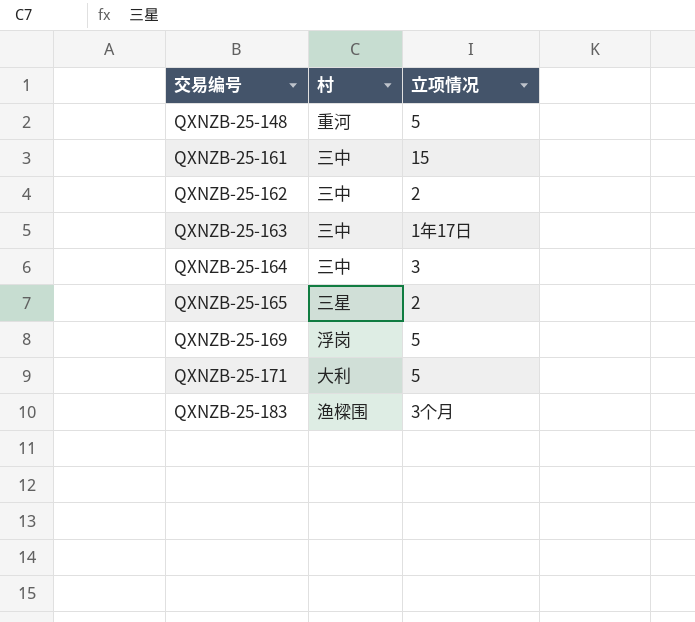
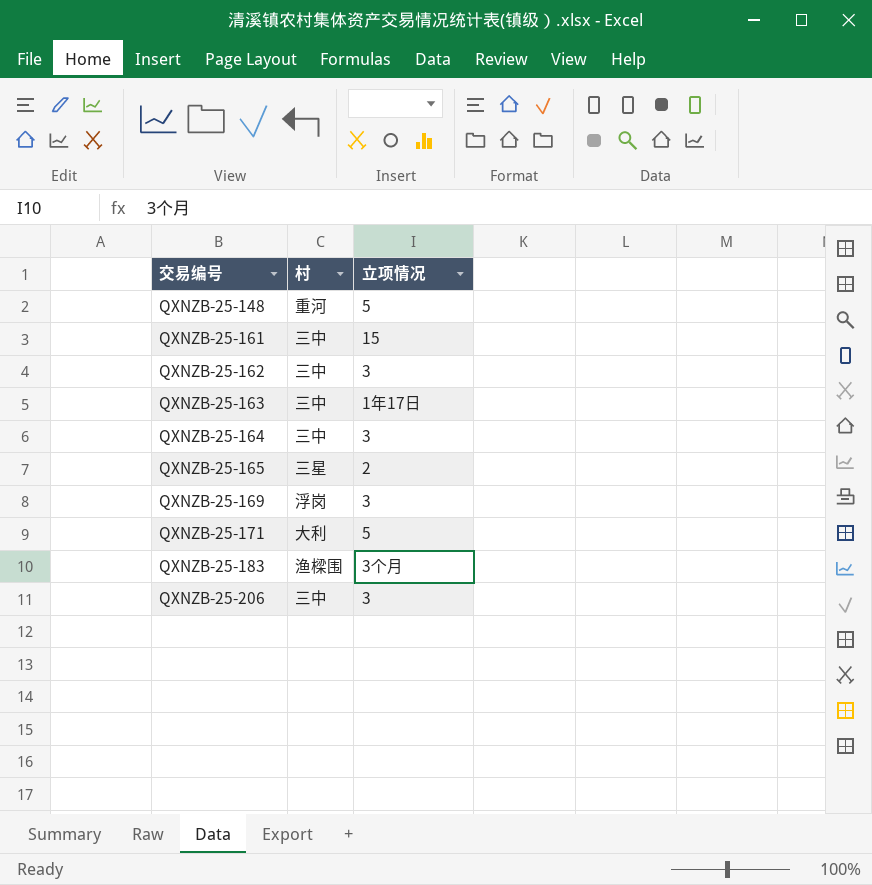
QXNZB-25-162 | 立项情况: 2 -> 3
QXNZB-25-169 | 立项情况: 5 -> 3
row QXNZB-25-206: none -> 三中 | 3

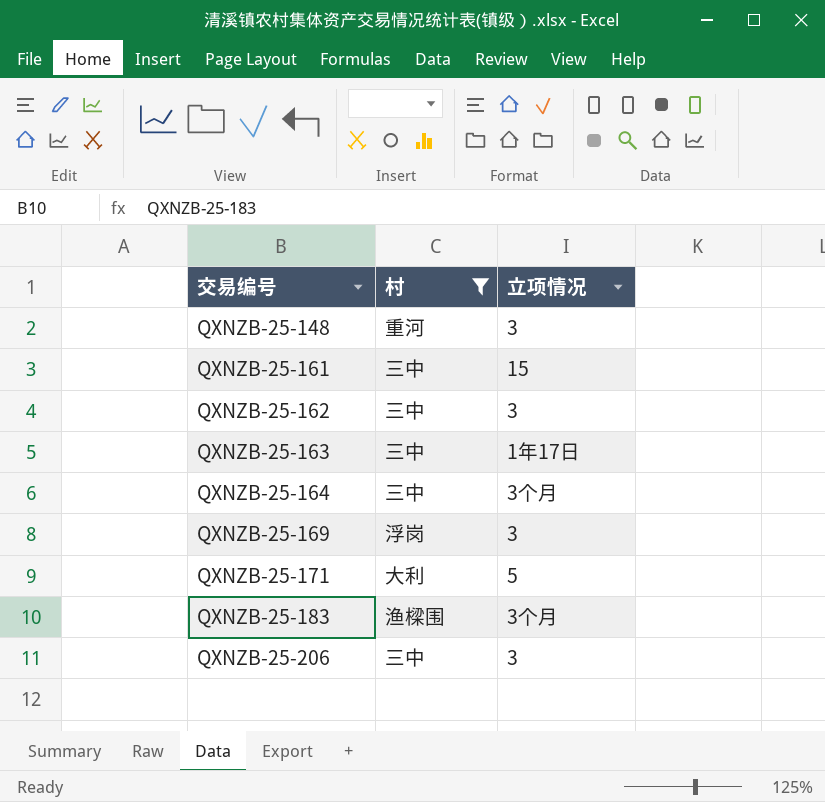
filter: none -> 村 != 三星
QXNZB-25-148 | 立项情况: 5 -> 3
QXNZB-25-164 | 立项情况: 3 -> 3个月

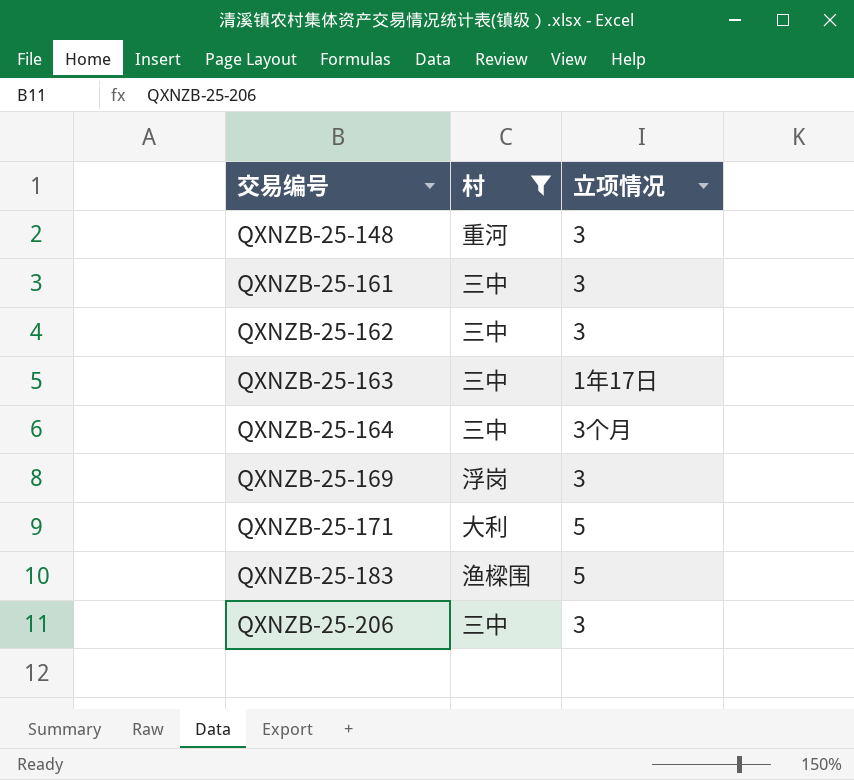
QXNZB-25-161 | 立项情况: 15 -> 3
QXNZB-25-183 | 立项情况: 3个月 -> 5

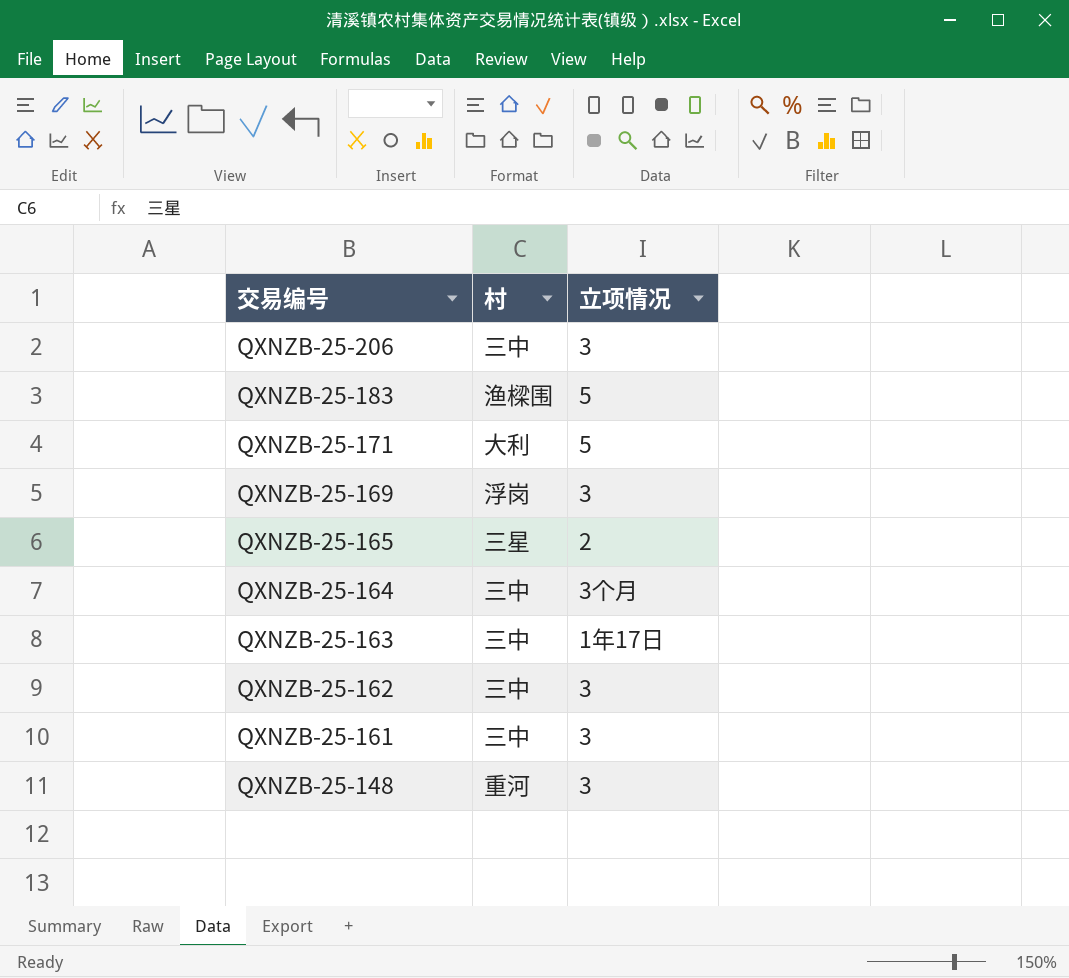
filter: 村 != 三星 -> none
row order: 交易编号 ascending -> 交易编号 descending

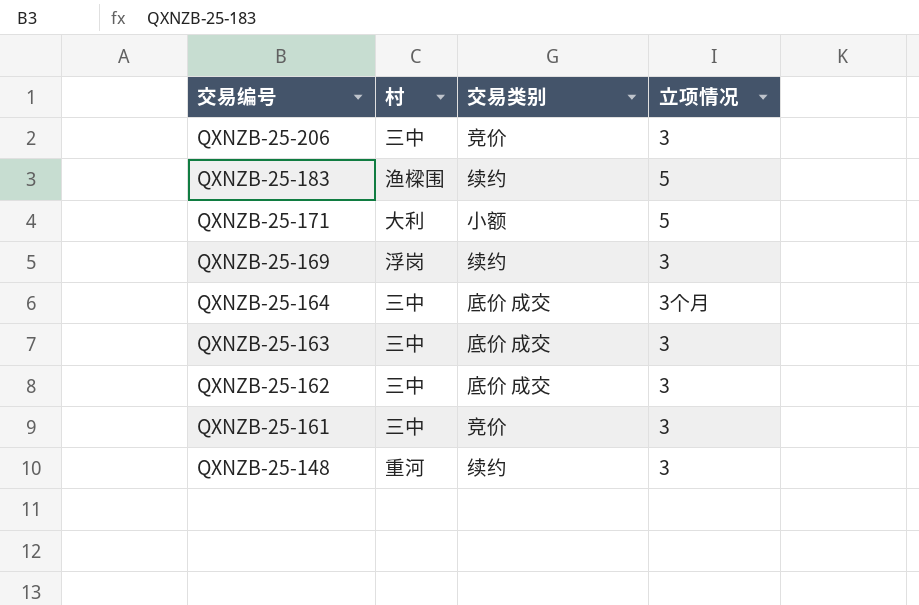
column 交易类别 | position: none -> 3
row QXNZB-25-165: 三星 | 2 -> none
QXNZB-25-163 | 立项情况: 1年17日 -> 3

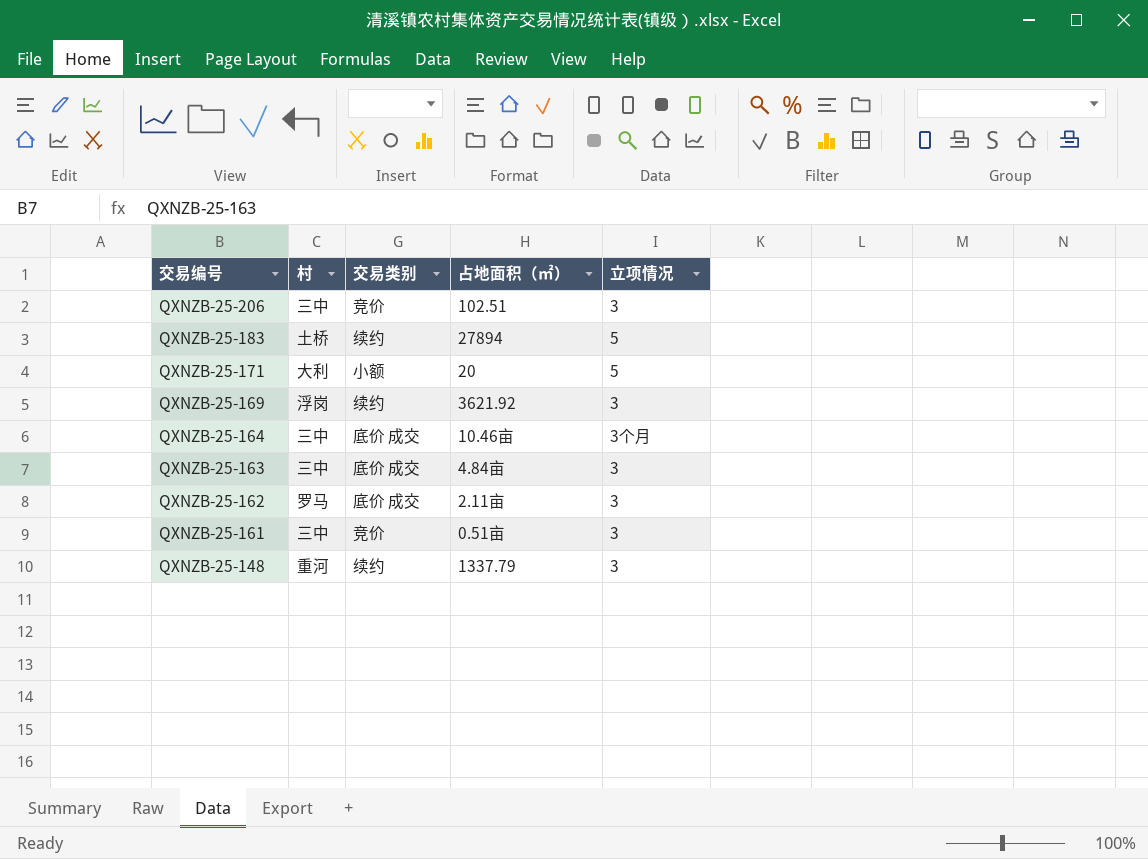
column 占地面积（㎡） | position: none -> 4
QXNZB-25-183 | 村: 渔樑围 -> 土桥
QXNZB-25-162 | 村: 三中 -> 罗马

